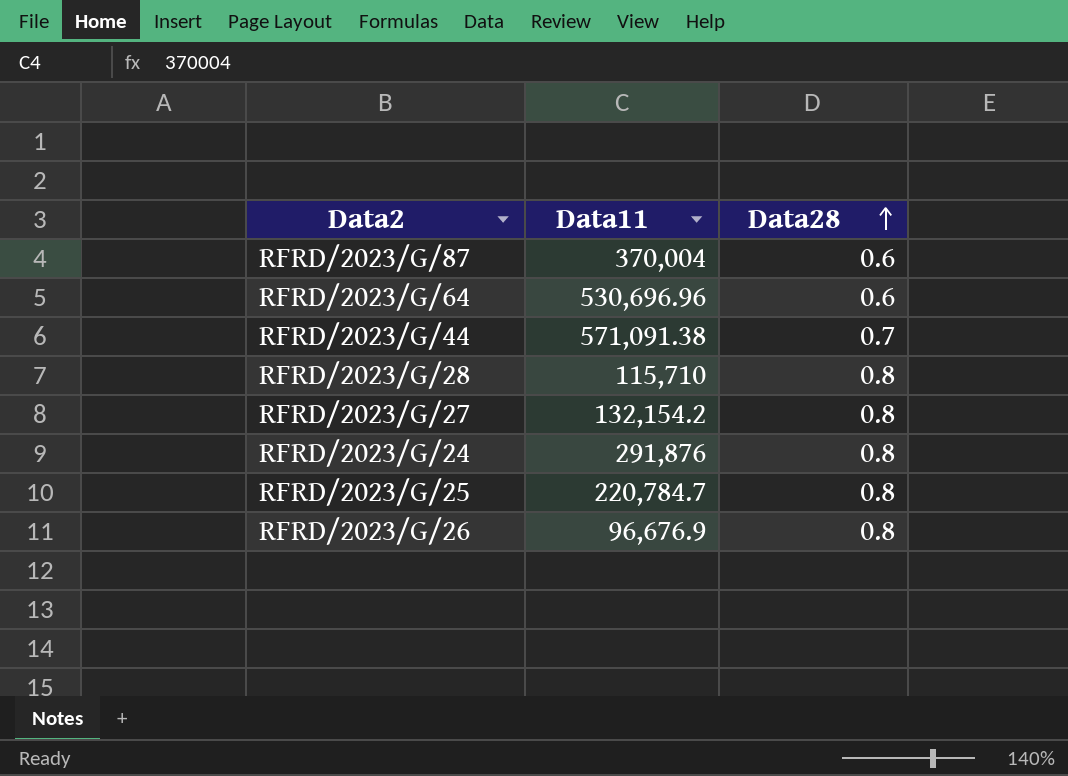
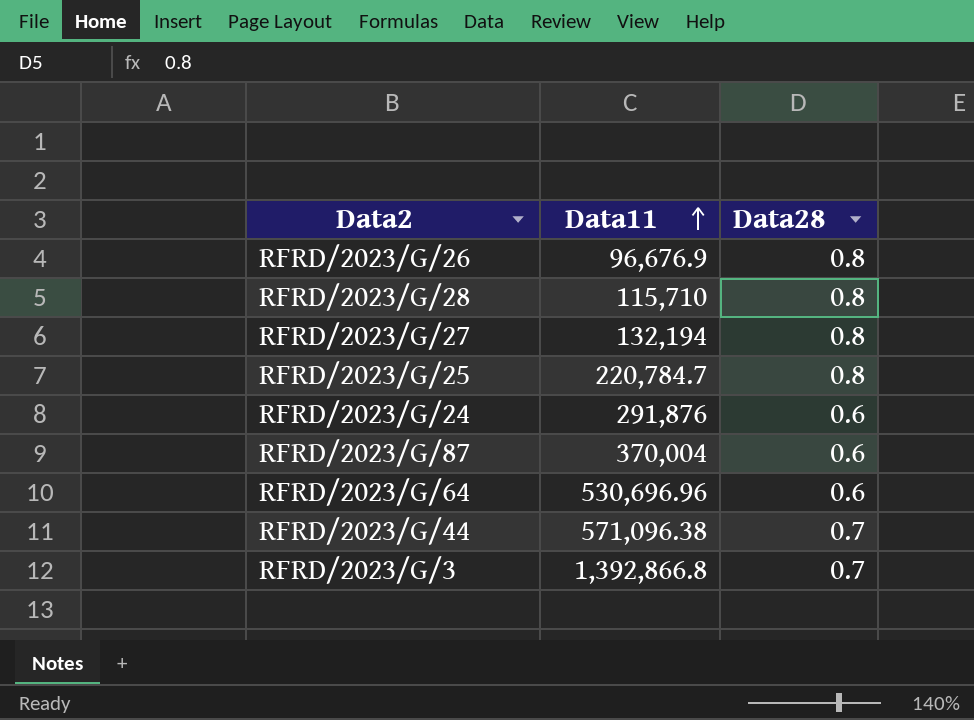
row order: Data28 ascending -> Data11 ascending
RFRD/2023/G/27 | Data11: 132,154.2 -> 132,194
RFRD/2023/G/24 | Data28: 0.8 -> 0.6
RFRD/2023/G/44 | Data11: 571,091.38 -> 571,096.38
row RFRD/2023/G/3: none -> 1,392,866.8 | 0.7

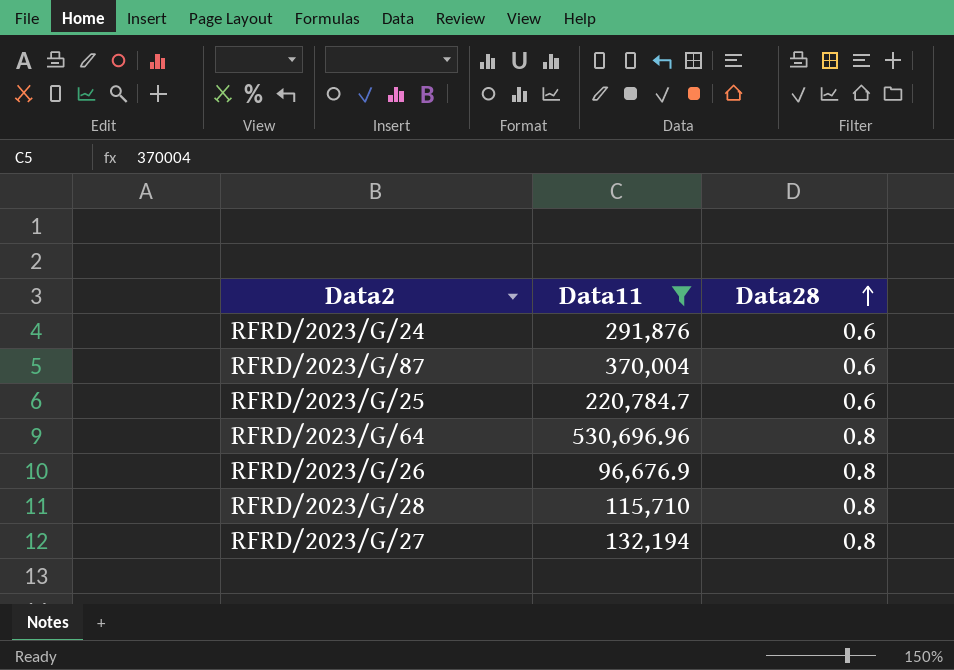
filter: none -> Data11 <= 530,696.96
row order: Data11 ascending -> Data28 ascending
RFRD/2023/G/25 | Data28: 0.8 -> 0.6
RFRD/2023/G/64 | Data28: 0.6 -> 0.8

